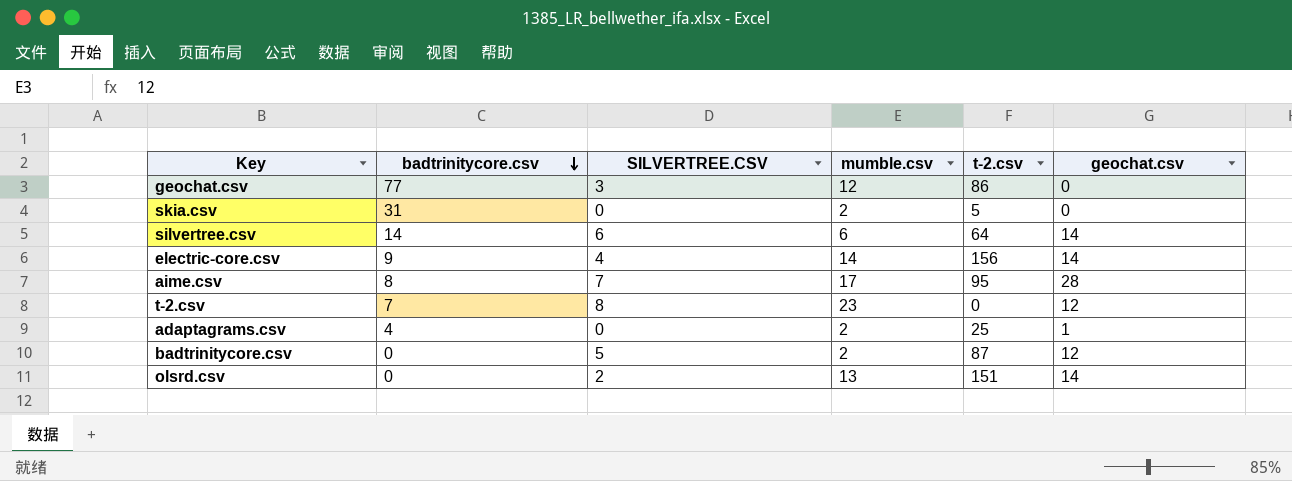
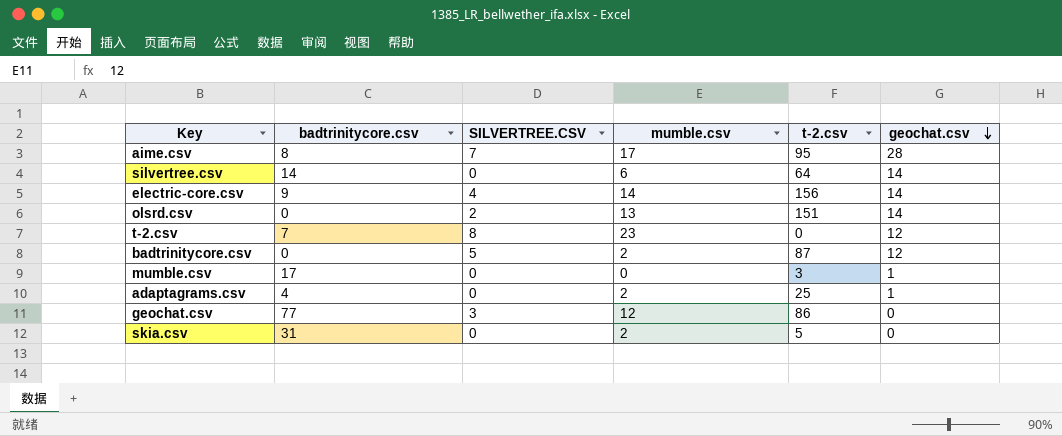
row order: badtrinitycore.csv descending -> geochat.csv descending
silvertree.csv | SILVERTREE.CSV: 6 -> 0
row mumble.csv: none -> 17 | 0 | 0 | 3 | 1

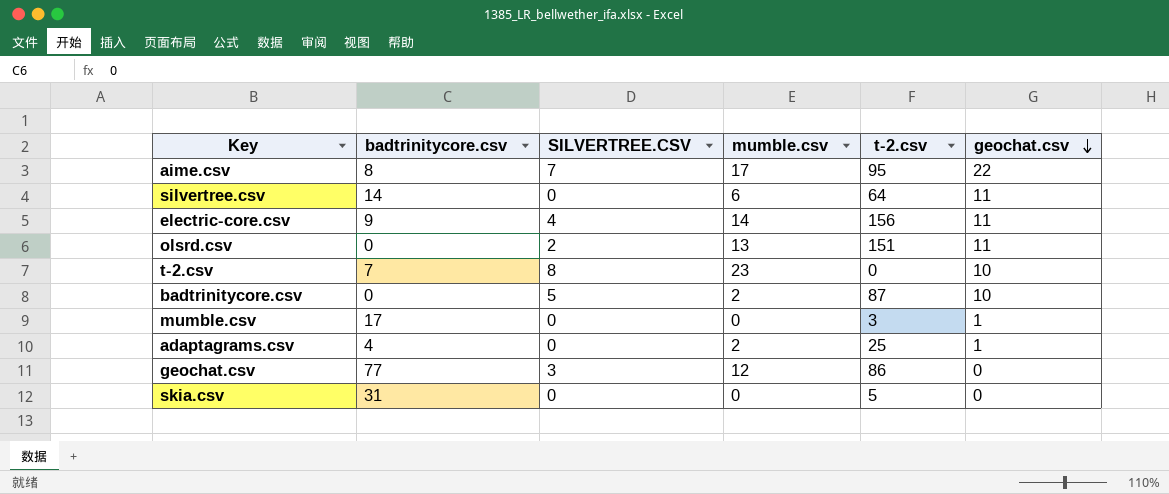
aime.csv | geochat.csv: 28 -> 22
silvertree.csv | geochat.csv: 14 -> 11
electric-core.csv | geochat.csv: 14 -> 11
olsrd.csv | geochat.csv: 14 -> 11
t-2.csv | geochat.csv: 12 -> 10
badtrinitycore.csv | geochat.csv: 12 -> 10
skia.csv | mumble.csv: 2 -> 0

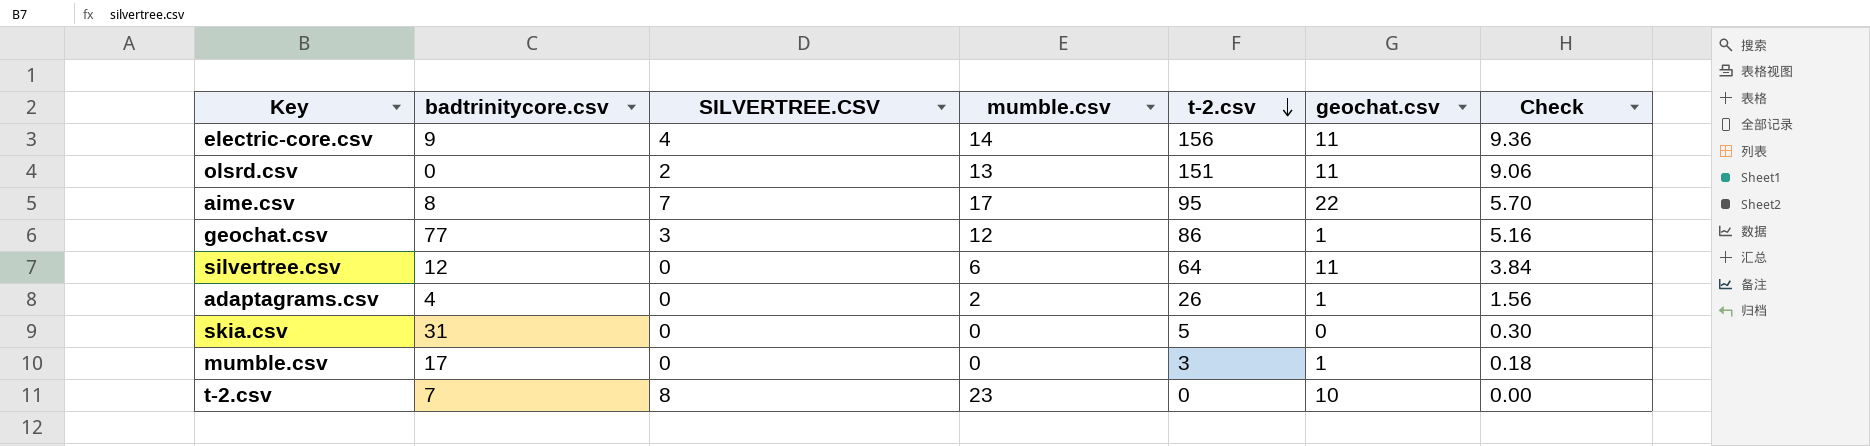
row order: geochat.csv descending -> t-2.csv descending
column Check | formula: none -> [t-2.csv] * 0.06
row badtrinitycore.csv: 0 | 5 | 2 | 87 | 10 -> none
geochat.csv | geochat.csv: 0 -> 1
silvertree.csv | badtrinitycore.csv: 14 -> 12
adaptagrams.csv | t-2.csv: 25 -> 26

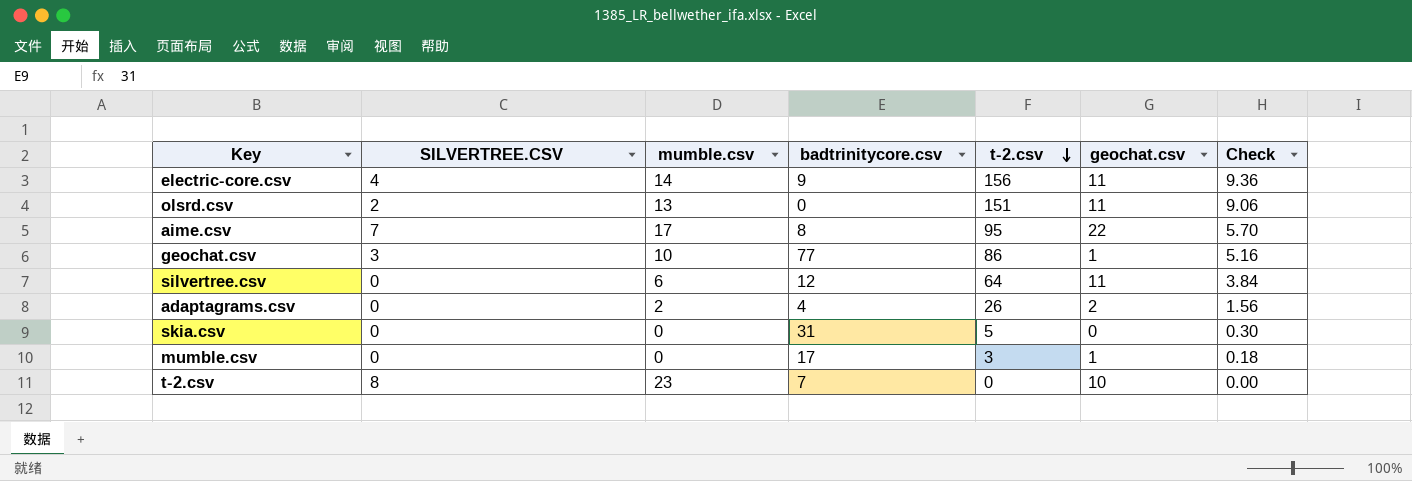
column badtrinitycore.csv | position: 2 -> 4
geochat.csv | mumble.csv: 12 -> 10
adaptagrams.csv | geochat.csv: 1 -> 2

